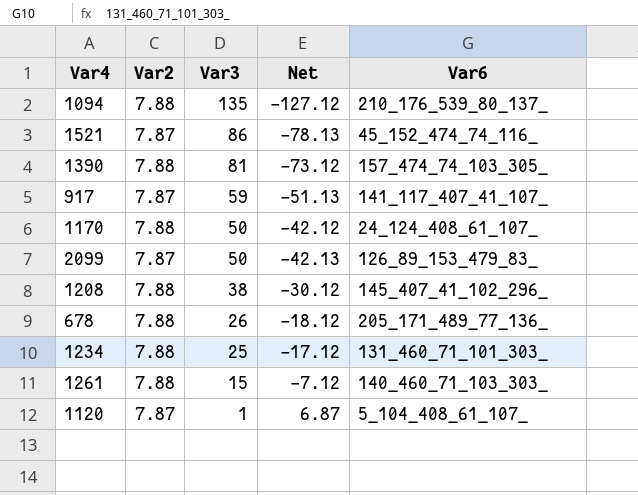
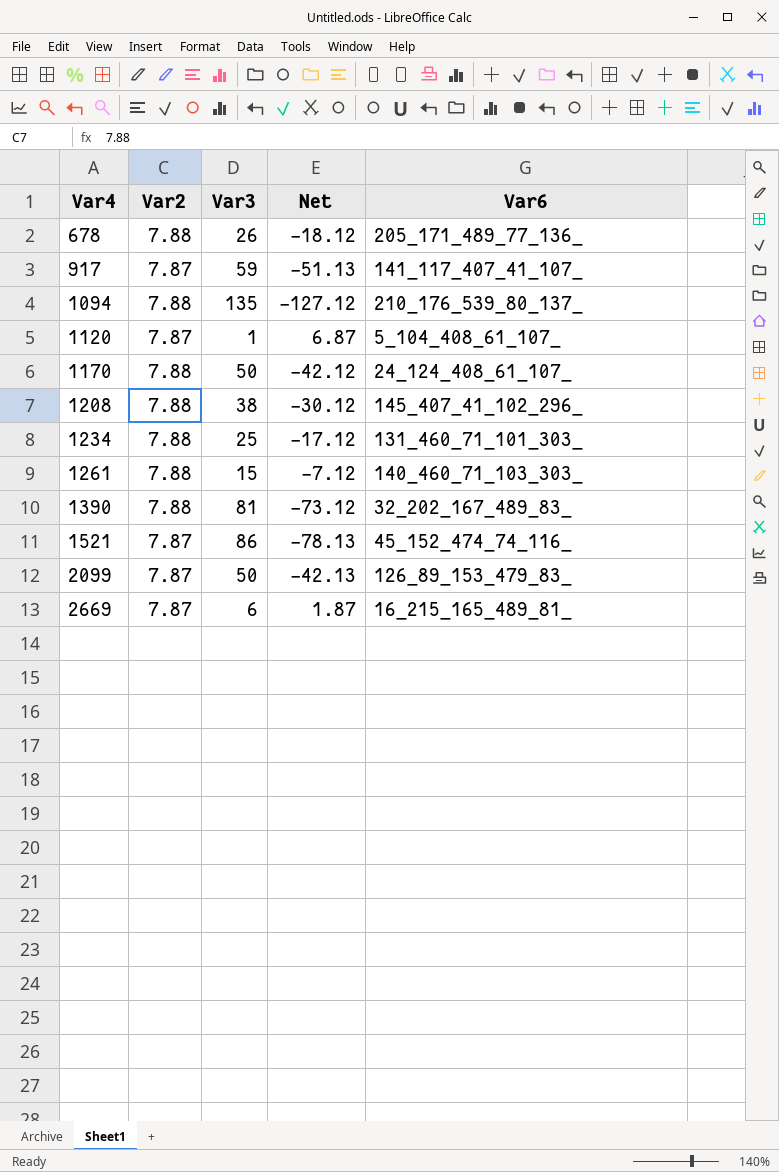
row order: Var3 descending -> Var4 ascending
1390 | Var6: 157_474_74_103_305_ -> 32_202_167_489_83_
row 2669: none -> 7.87 | 6 | 1.87 | 16_215_165_489_81_

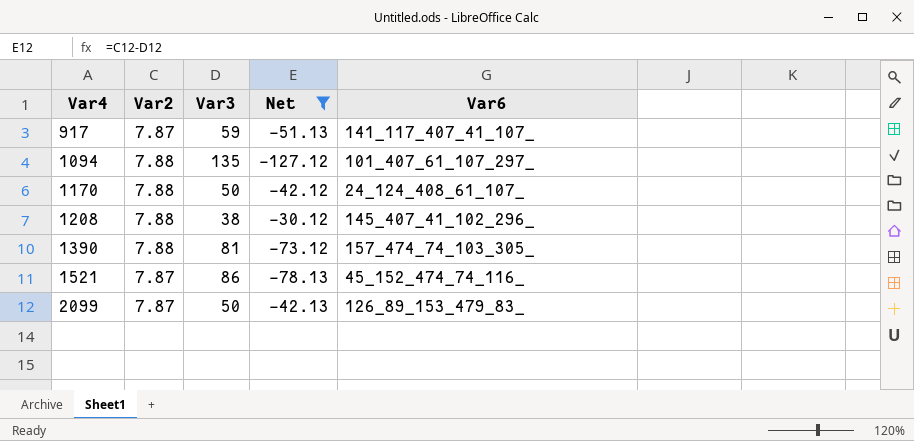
filter: none -> Net <= -30.12
1094 | Var6: 210_176_539_80_137_ -> 101_407_61_107_297_
1390 | Var6: 32_202_167_489_83_ -> 157_474_74_103_305_

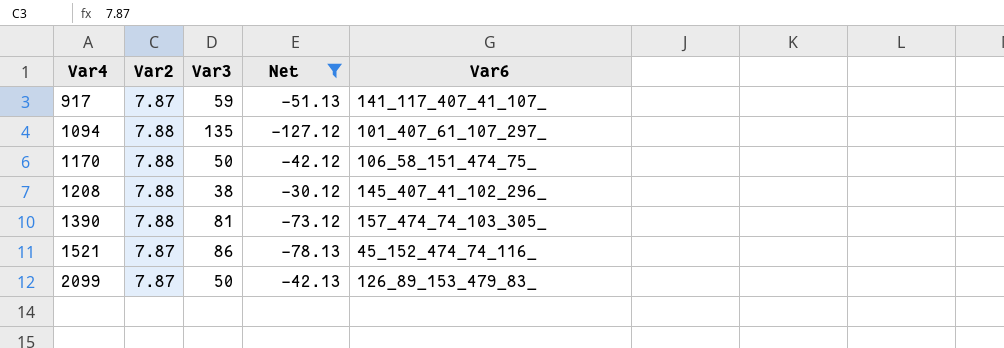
1170 | Var6: 24_124_408_61_107_ -> 106_58_151_474_75_

